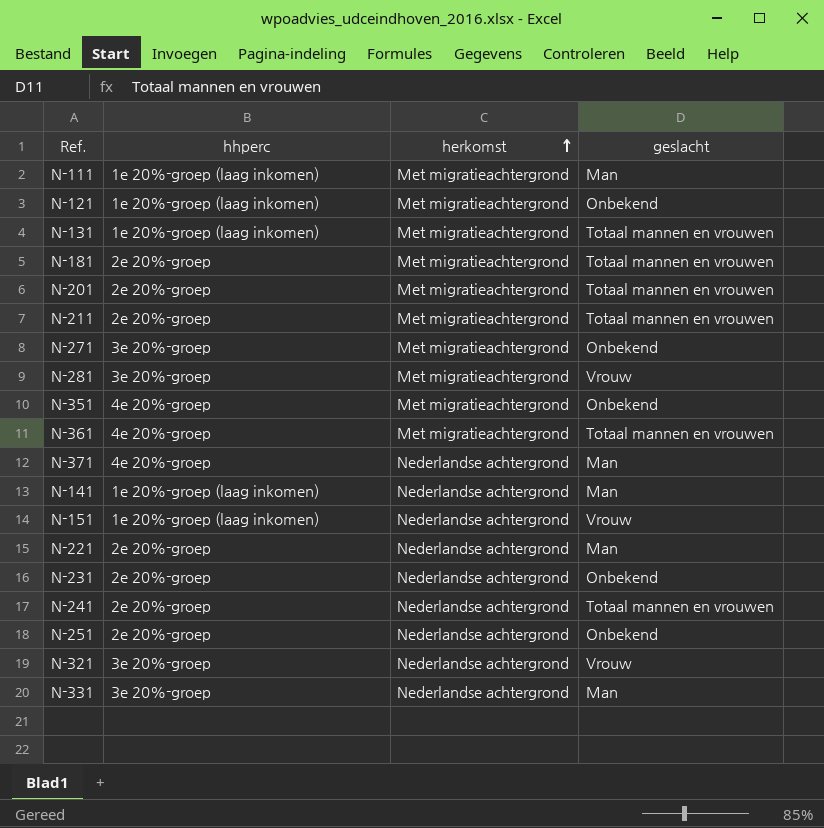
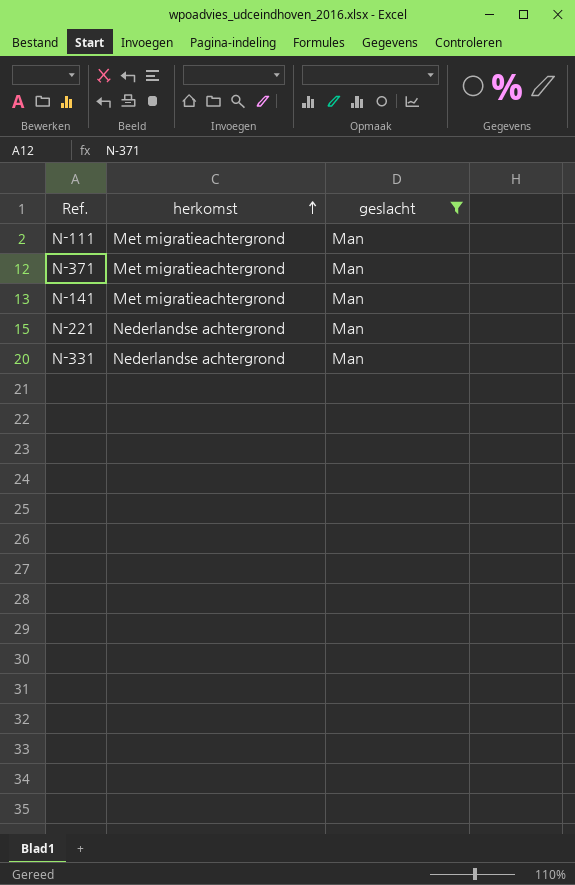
filter: none -> geslacht = Man
column hhperc | position: 2 -> none
N-371 | herkomst: Nederlandse achtergrond -> Met migratieachtergrond
N-141 | herkomst: Nederlandse achtergrond -> Met migratieachtergrond

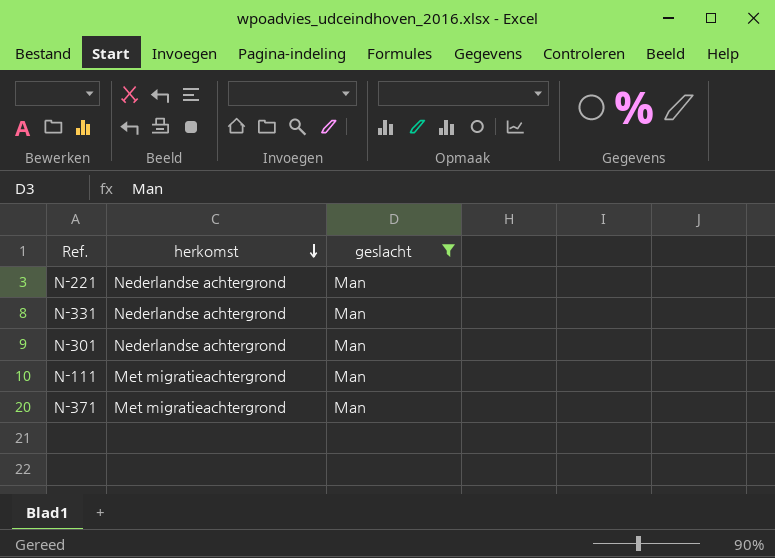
row order: herkomst ascending -> herkomst descending
row N-141: Met migratieachtergrond | Man -> none
row N-301: none -> Nederlandse achtergrond | Man

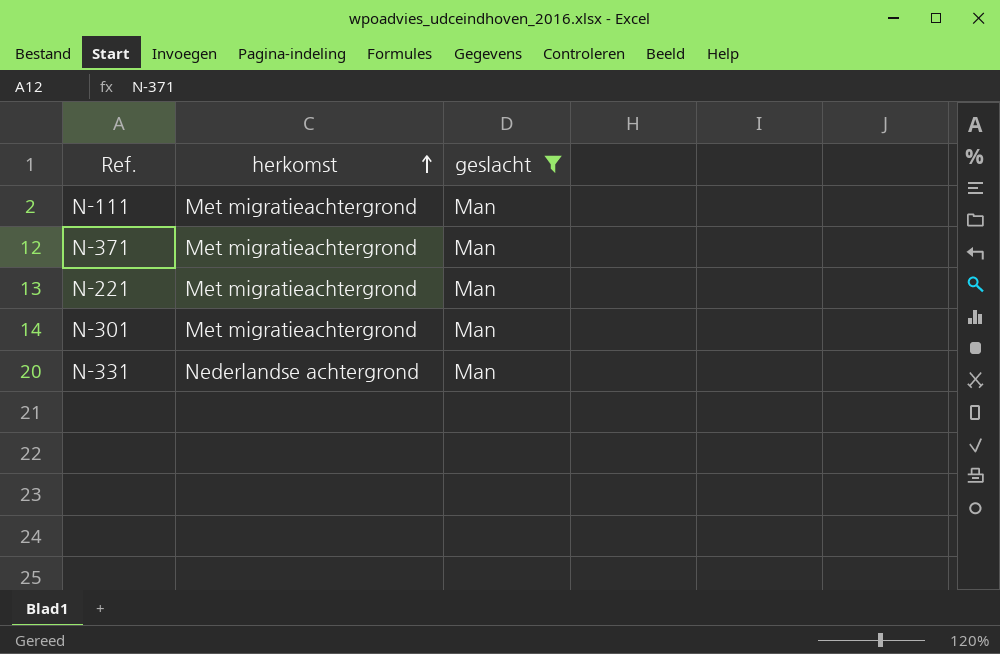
row order: herkomst descending -> herkomst ascending
N-221 | herkomst: Nederlandse achtergrond -> Met migratieachtergrond
N-301 | herkomst: Nederlandse achtergrond -> Met migratieachtergrond

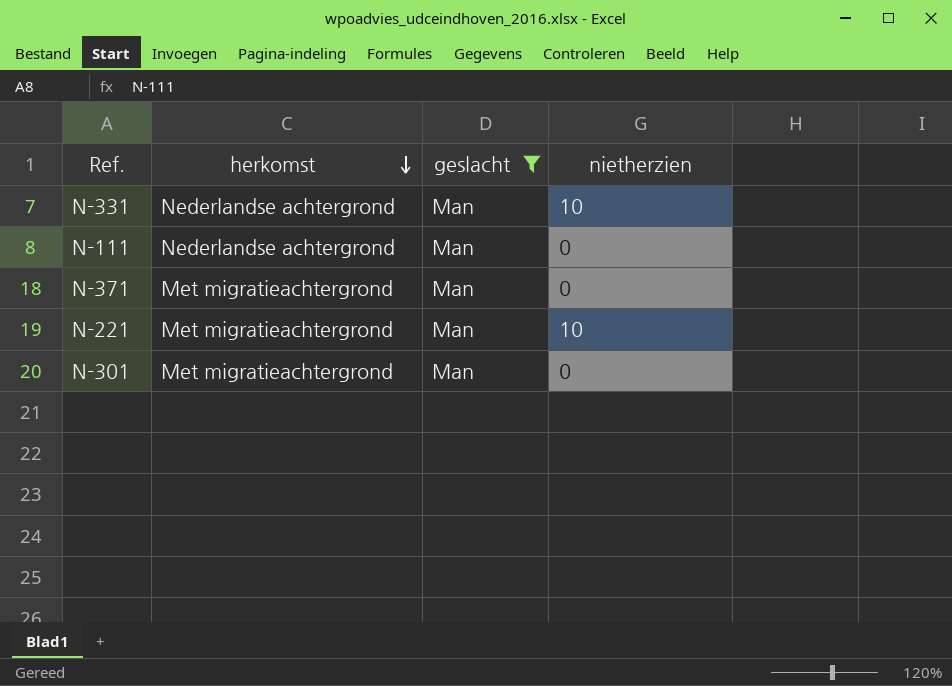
row order: herkomst ascending -> herkomst descending
column nietherzien | position: none -> 4
N-111 | herkomst: Met migratieachtergrond -> Nederlandse achtergrond

